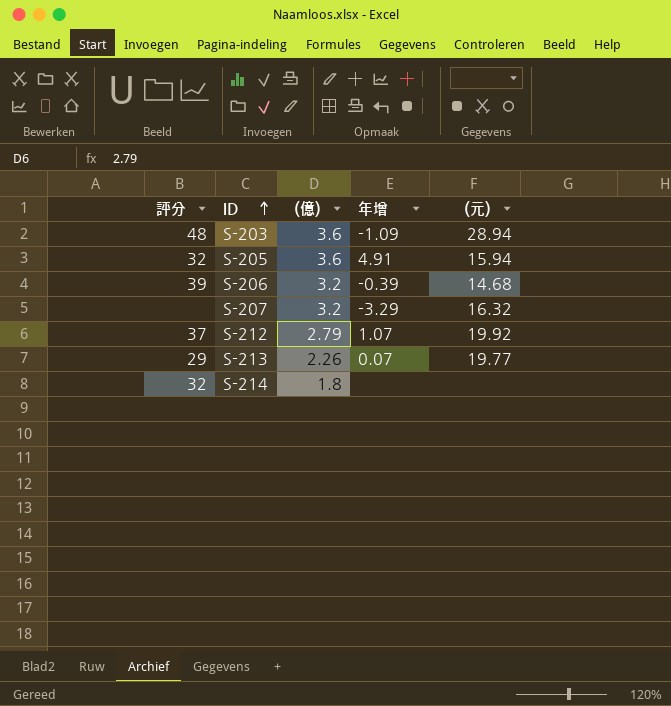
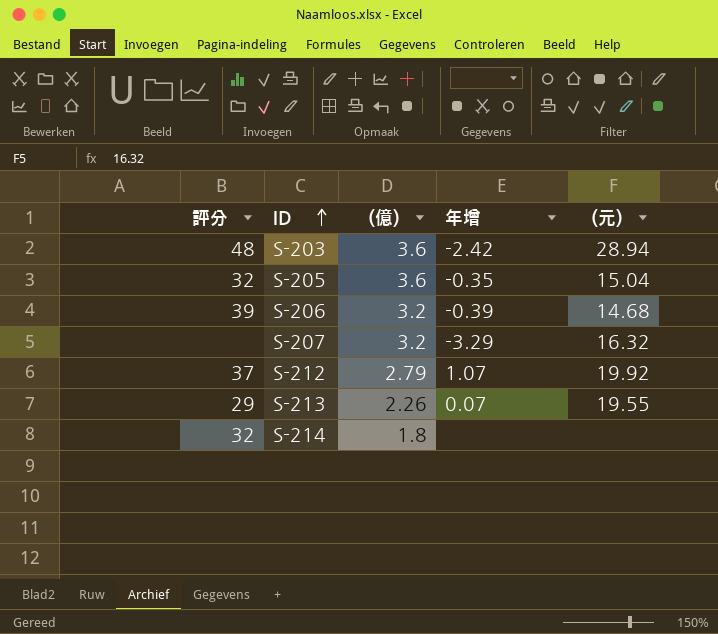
S-203 | 年增: -1.09 -> -2.42
S-205 | 年增: 4.91 -> -0.35
S-205 | (元): 15.94 -> 15.04
S-213 | (元): 19.77 -> 19.55

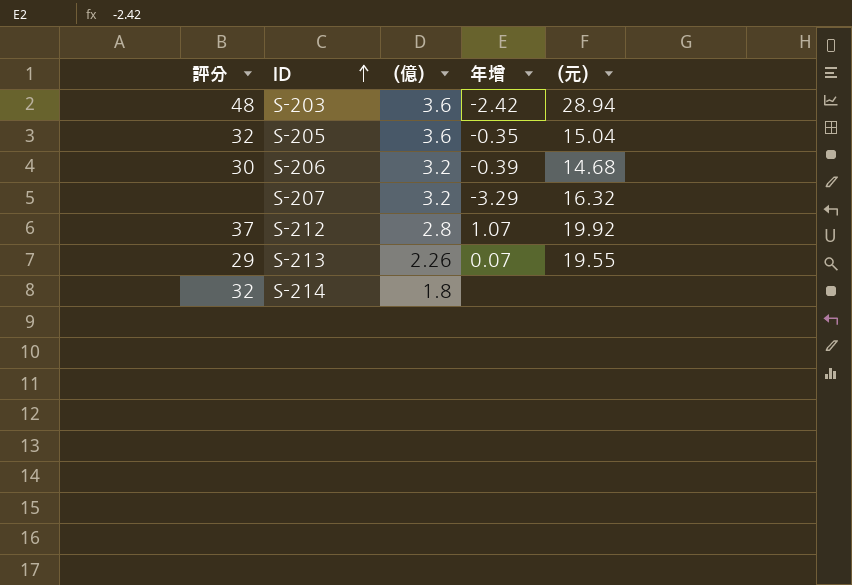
S-206 | 評分: 39 -> 30
S-212 | (億): 2.79 -> 2.8

